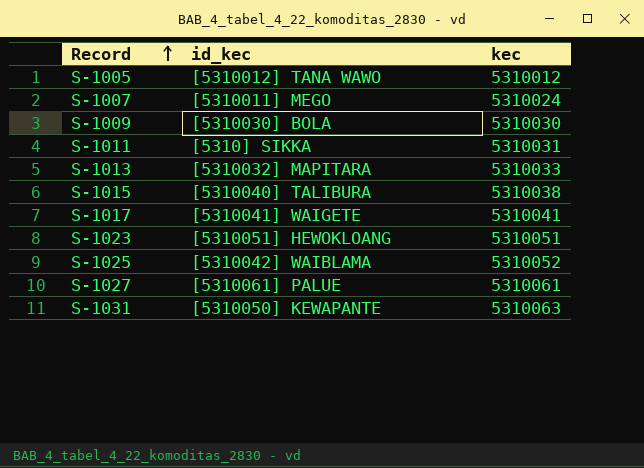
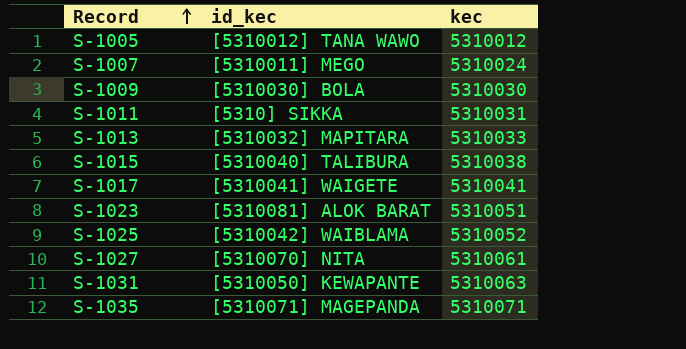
S-1023 | id_kec: [5310051] HEWOKLOANG -> [5310081] ALOK BARAT
S-1027 | id_kec: [5310061] PALUE -> [5310070] NITA
row S-1035: none -> [5310071] MAGEPANDA | 5310071

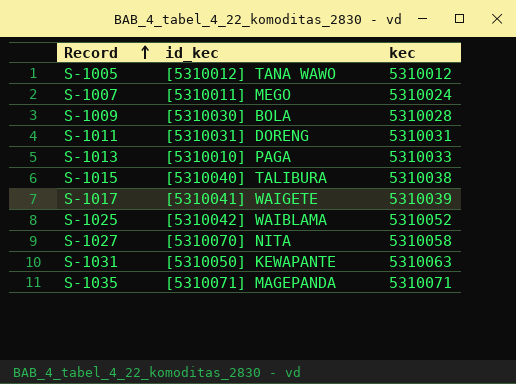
row S-1023: [5310081] ALOK BARAT | 5310051 -> none
S-1009 | kec: 5310030 -> 5310028
S-1011 | id_kec: [5310] SIKKA -> [5310031] DORENG
S-1013 | id_kec: [5310032] MAPITARA -> [5310010] PAGA
S-1017 | kec: 5310041 -> 5310039
S-1027 | kec: 5310061 -> 5310058

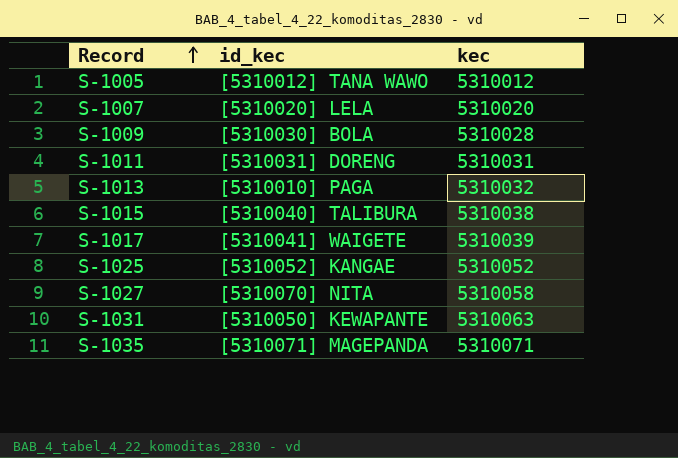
S-1007 | id_kec: [5310011] MEGO -> [5310020] LELA
S-1007 | kec: 5310024 -> 5310020
S-1013 | kec: 5310033 -> 5310032
S-1025 | id_kec: [5310042] WAIBLAMA -> [5310052] KANGAE

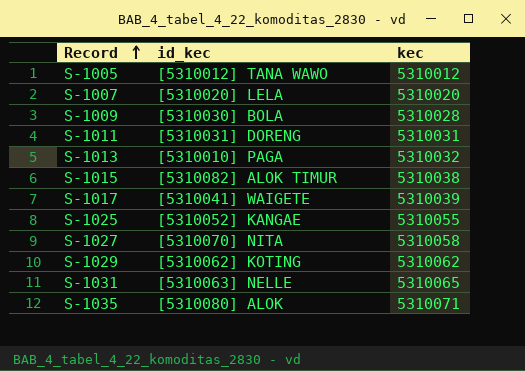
S-1015 | id_kec: [5310040] TALIBURA -> [5310082] ALOK TIMUR
S-1025 | kec: 5310052 -> 5310055
row S-1029: none -> [5310062] KOTING | 5310062
S-1031 | id_kec: [5310050] KEWAPANTE -> [5310063] NELLE
S-1031 | kec: 5310063 -> 5310065
S-1035 | id_kec: [5310071] MAGEPANDA -> [5310080] ALOK

